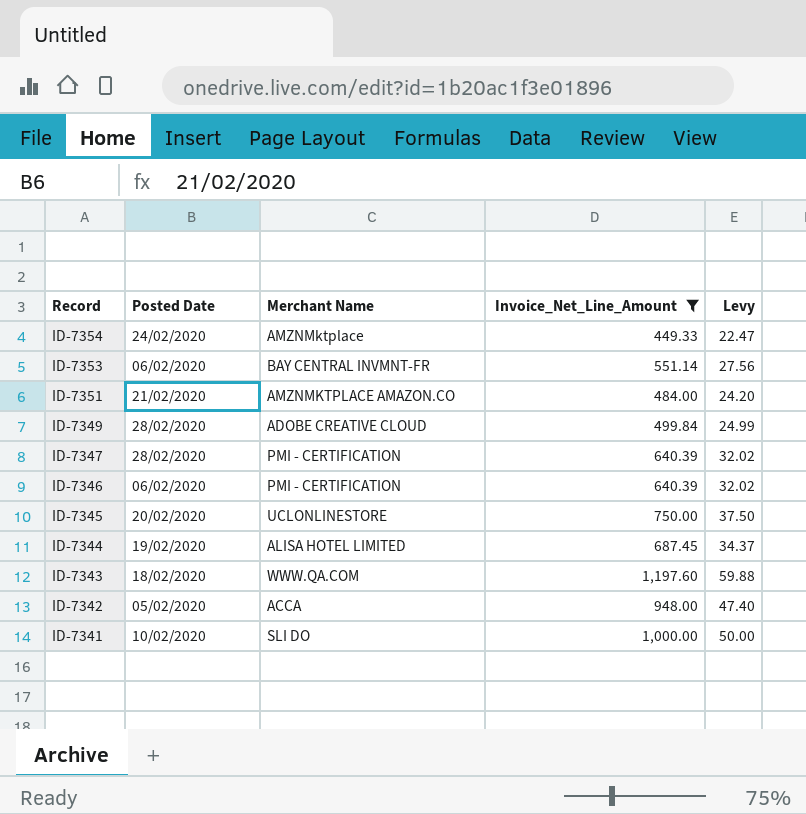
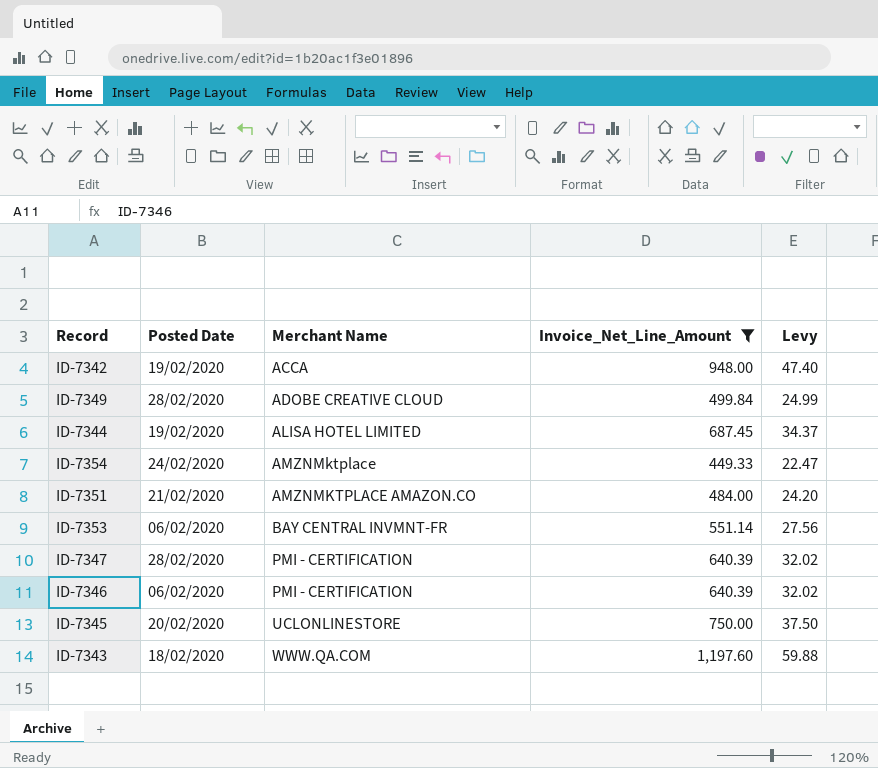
row order: Record descending -> Merchant Name ascending
row ID-7341: 10/02/2020 | SLI DO | 1,000.00 | 50.00 -> none
ID-7342 | Posted Date: 05/02/2020 -> 19/02/2020

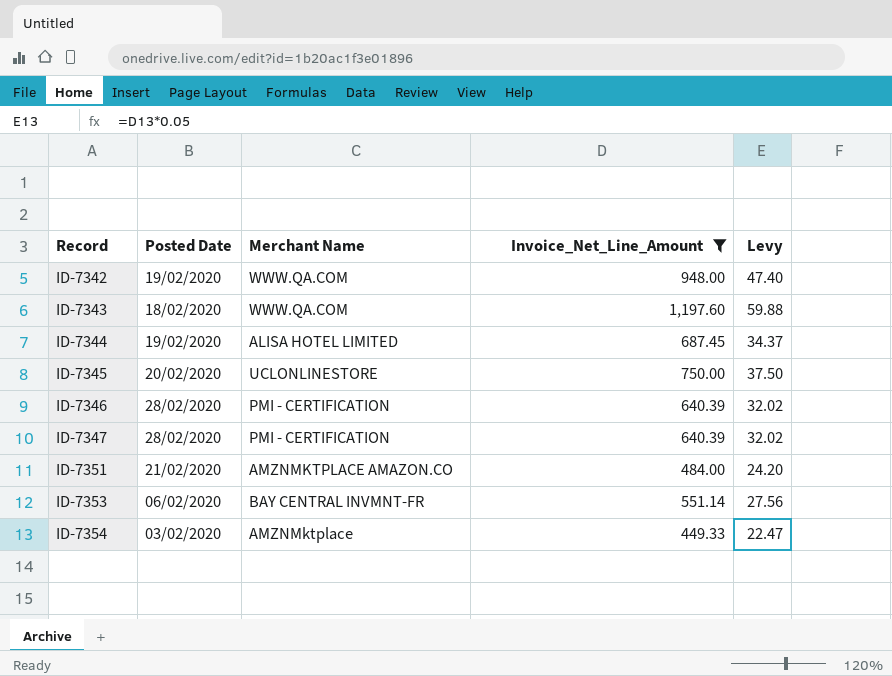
row order: Merchant Name ascending -> Record ascending
row ID-7349: 28/02/2020 | ADOBE CREATIVE CLOUD | 499.84 | 24.99 -> none
ID-7342 | Merchant Name: ACCA -> WWW.QA.COM
ID-7346 | Posted Date: 06/02/2020 -> 28/02/2020
ID-7354 | Posted Date: 24/02/2020 -> 03/02/2020

